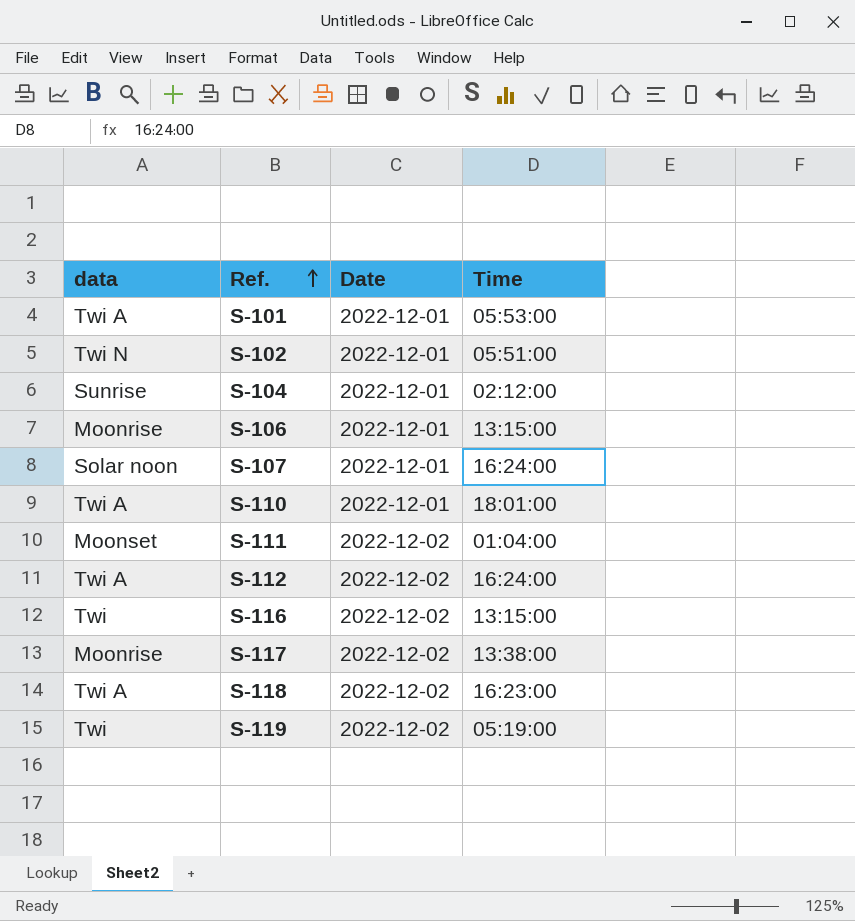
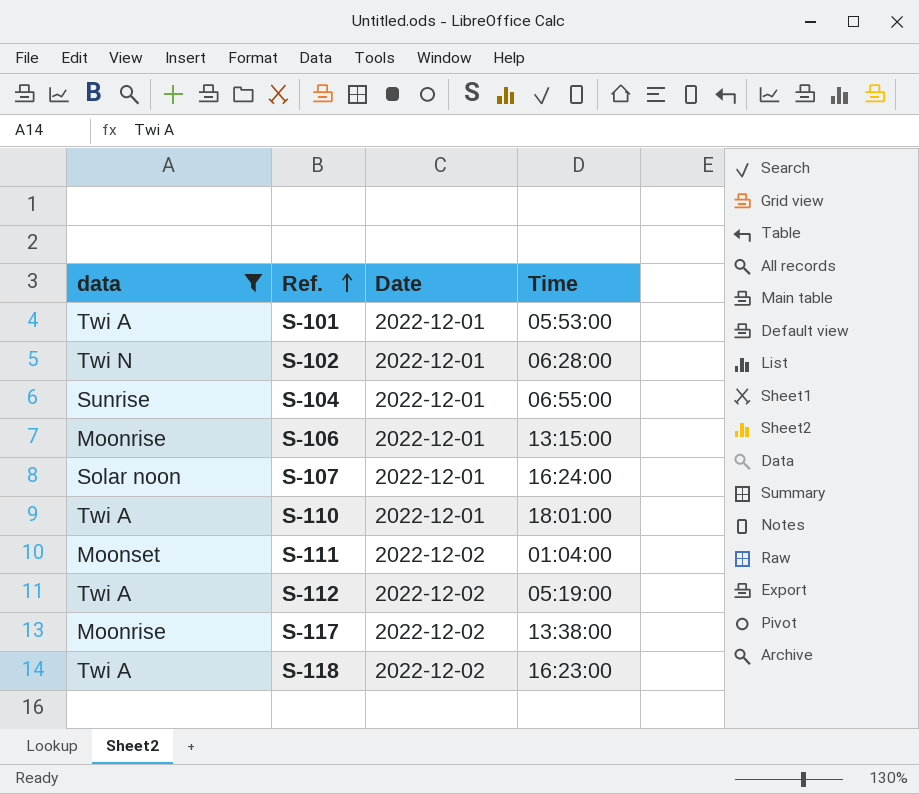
filter: none -> data != Twi
S-102 | Time: 05:51:00 -> 06:28:00
S-104 | Time: 02:12:00 -> 06:55:00
S-112 | Time: 16:24:00 -> 05:19:00

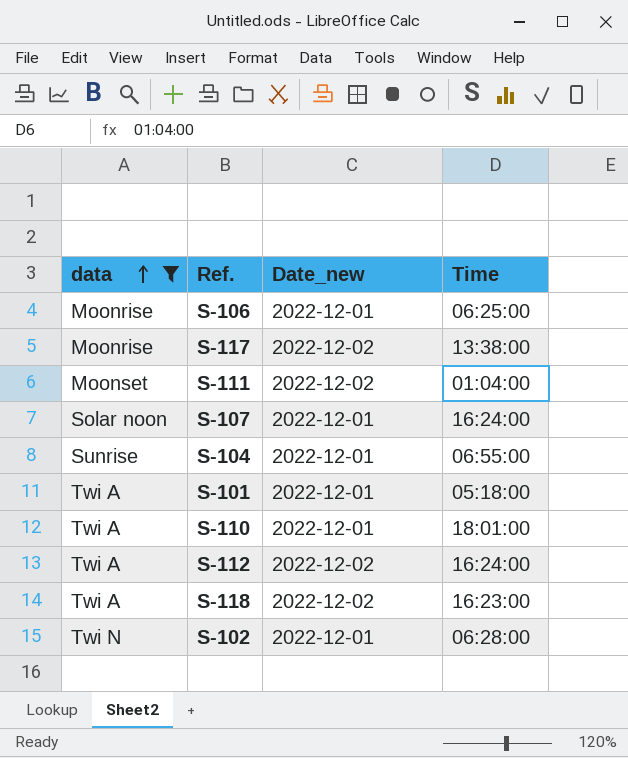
row order: Ref. ascending -> data ascending
column name: Date -> Date_new
S-106 | Time: 13:15:00 -> 06:25:00
S-101 | Time: 05:53:00 -> 05:18:00
S-112 | Time: 05:19:00 -> 16:24:00

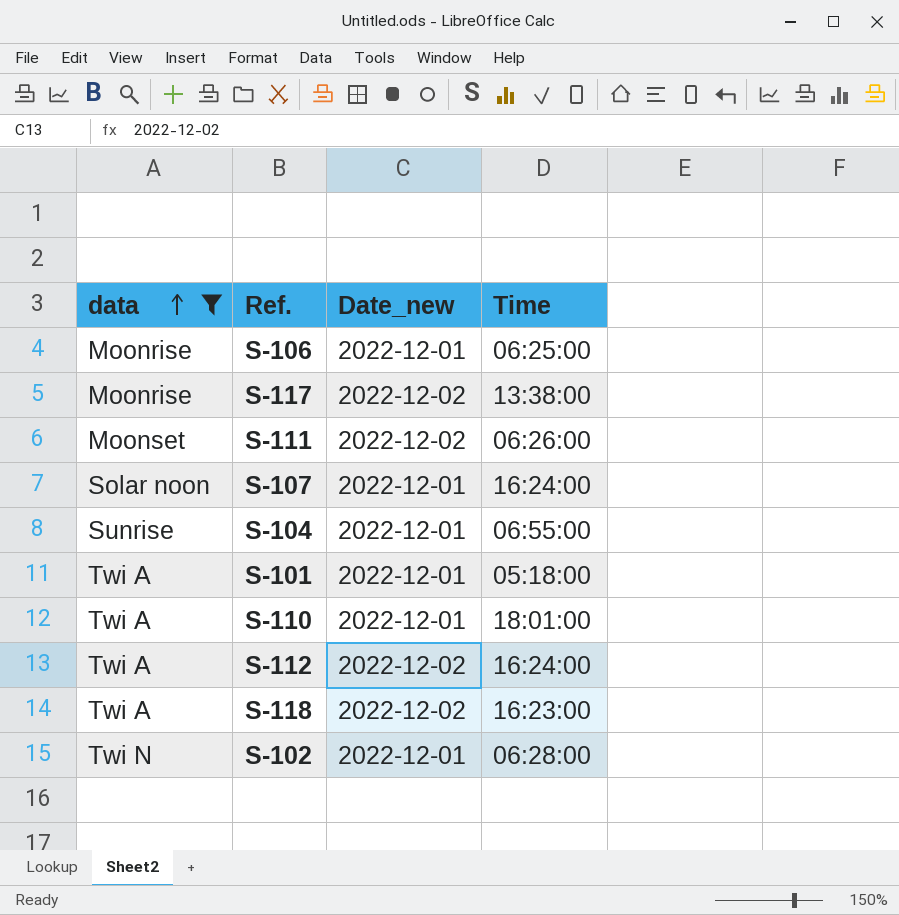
S-111 | Time: 01:04:00 -> 06:26:00

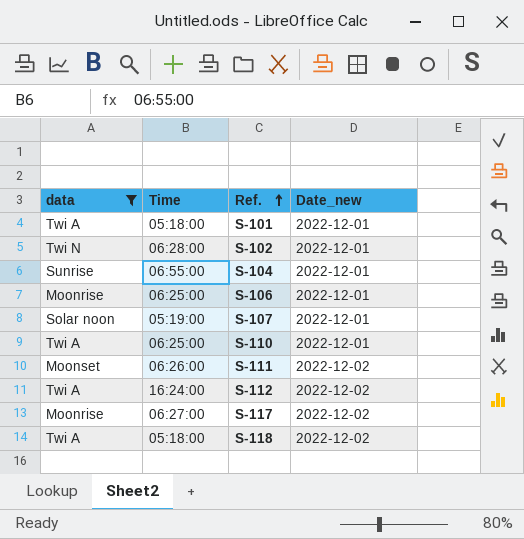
row order: data ascending -> Ref. ascending
column Time | position: 4 -> 2
S-107 | Time: 16:24:00 -> 05:19:00
S-110 | Time: 18:01:00 -> 06:25:00
S-117 | Time: 13:38:00 -> 06:27:00
S-118 | Time: 16:23:00 -> 05:18:00

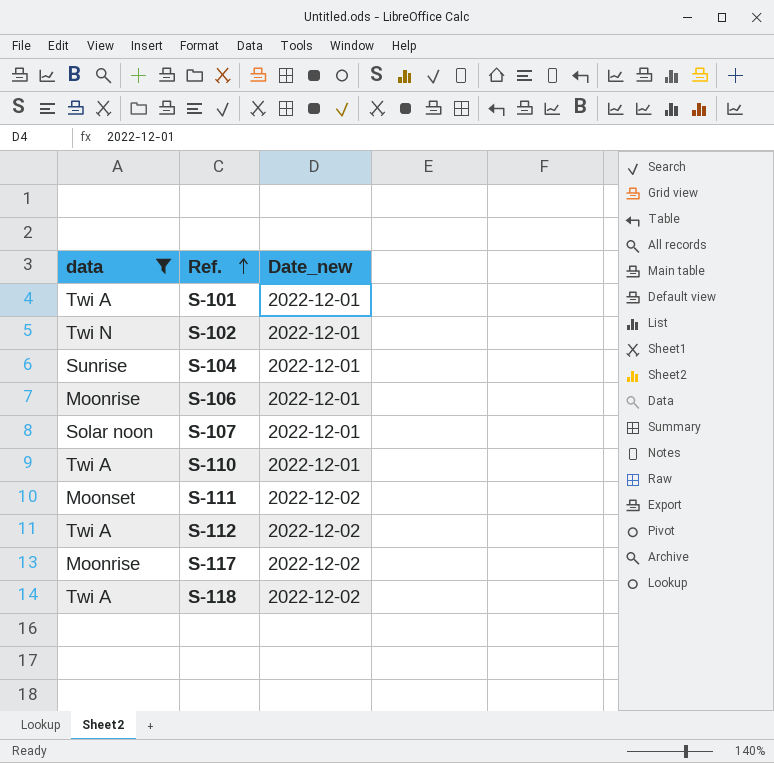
column Time | position: 2 -> none

